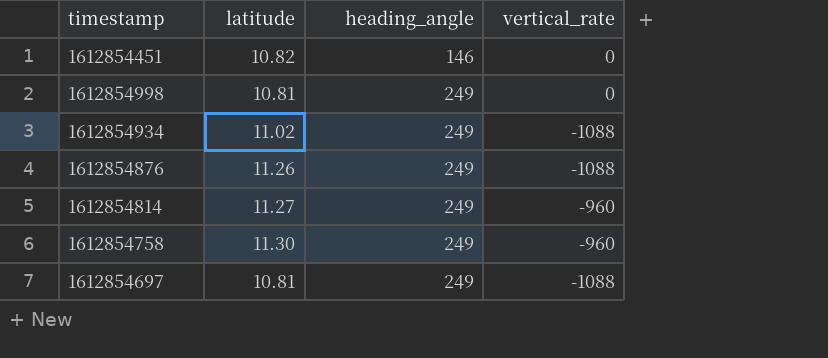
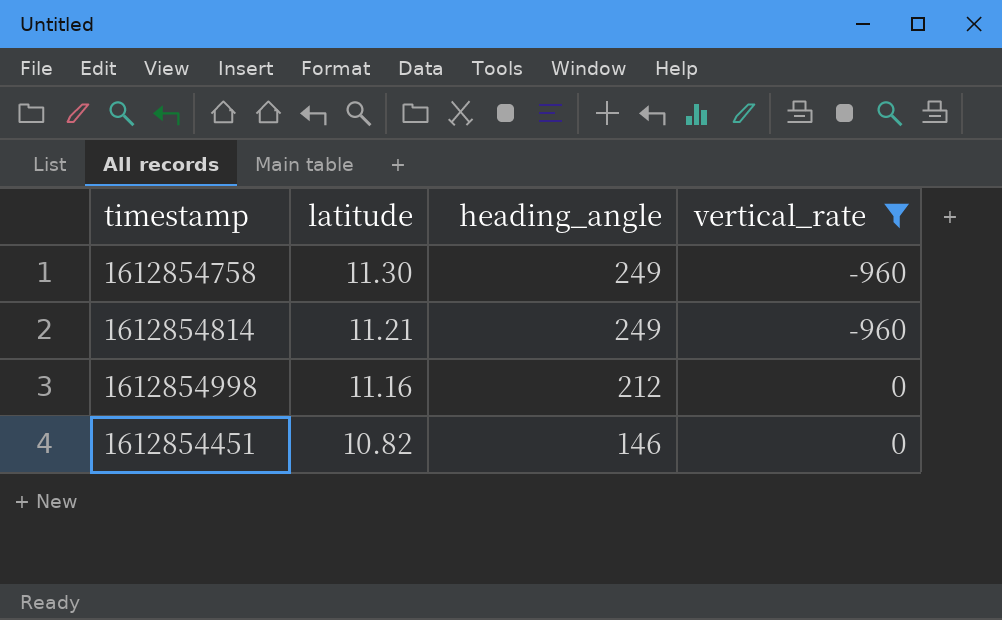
filter: none -> vertical_rate != -1088
row order: heading_angle ascending -> latitude descending
1612854814 | latitude: 11.27 -> 11.21
1612854998 | latitude: 10.81 -> 11.16
1612854998 | heading_angle: 249 -> 212

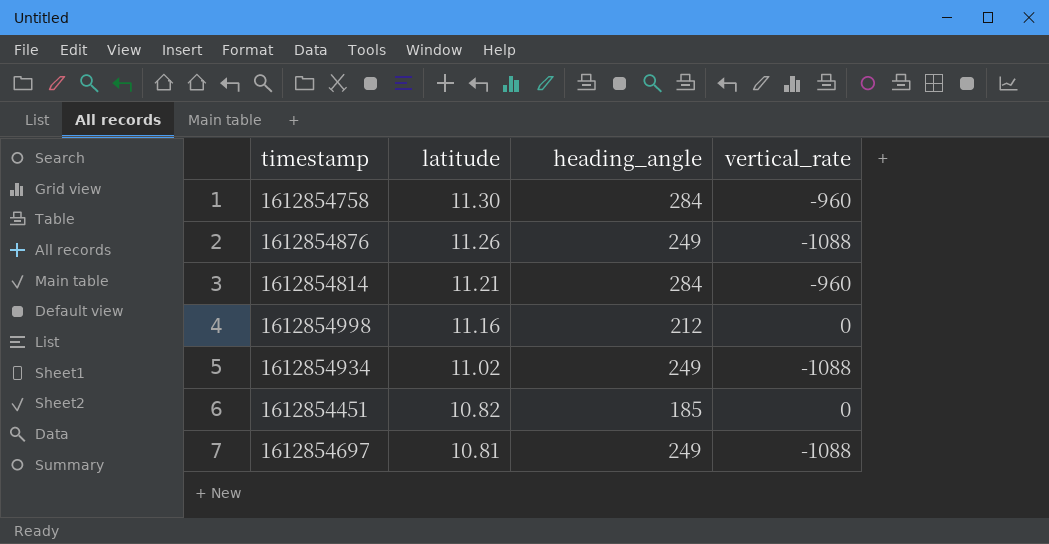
filter: vertical_rate != -1088 -> none
1612854758 | heading_angle: 249 -> 284
1612854814 | heading_angle: 249 -> 284
1612854451 | heading_angle: 146 -> 185

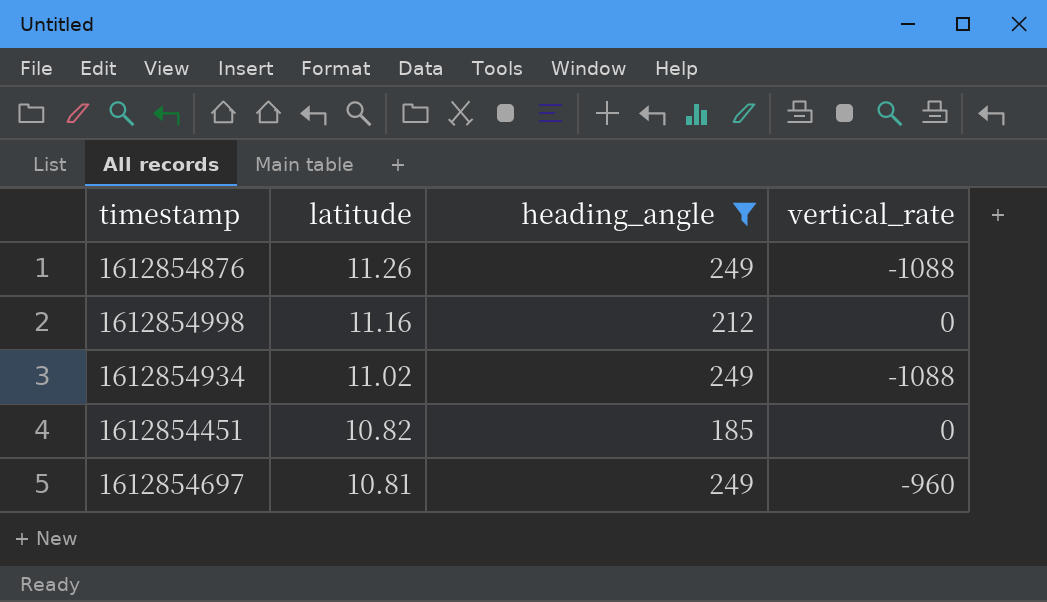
filter: none -> heading_angle != 284
1612854697 | vertical_rate: -1088 -> -960

